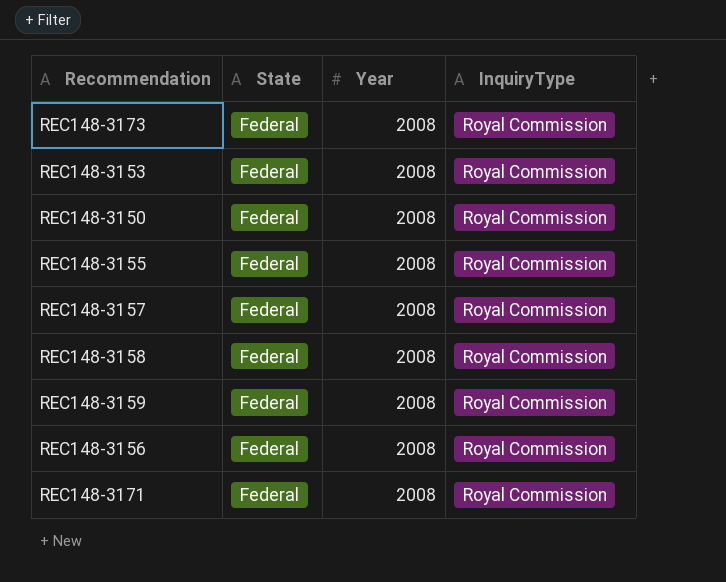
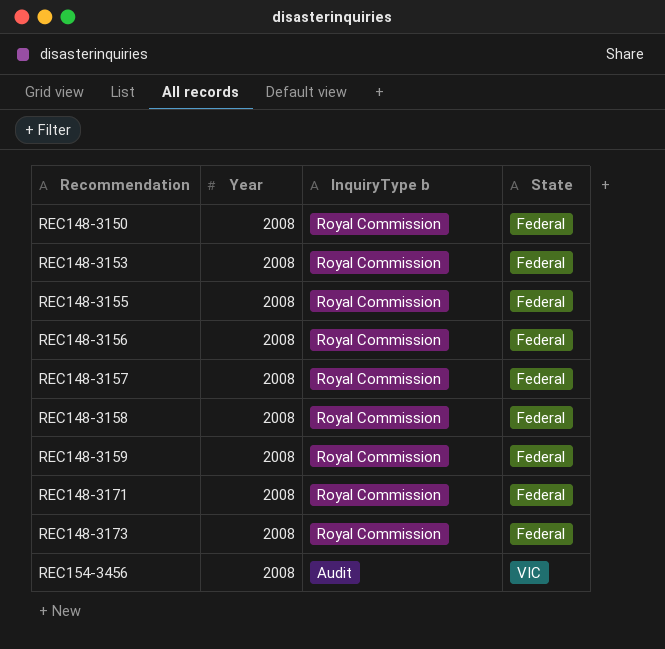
row order: none -> Recommendation ascending
column name: InquiryType -> InquiryType b
column State | position: 2 -> 4
row REC154-3456: none -> 2008 | Audit | VIC

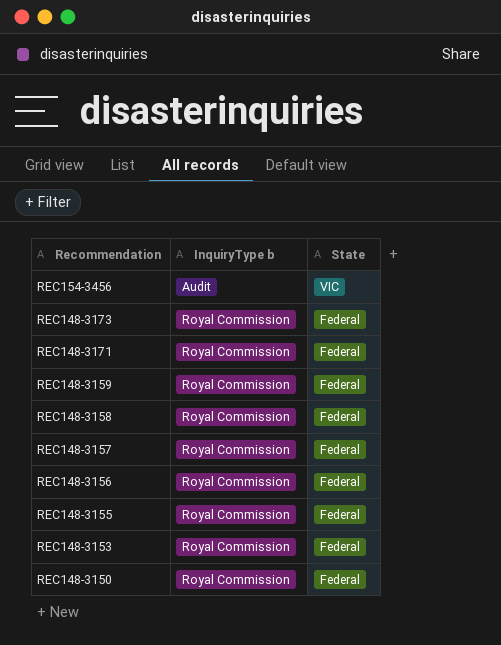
row order: Recommendation ascending -> Recommendation descending
column Year | position: 2 -> none

